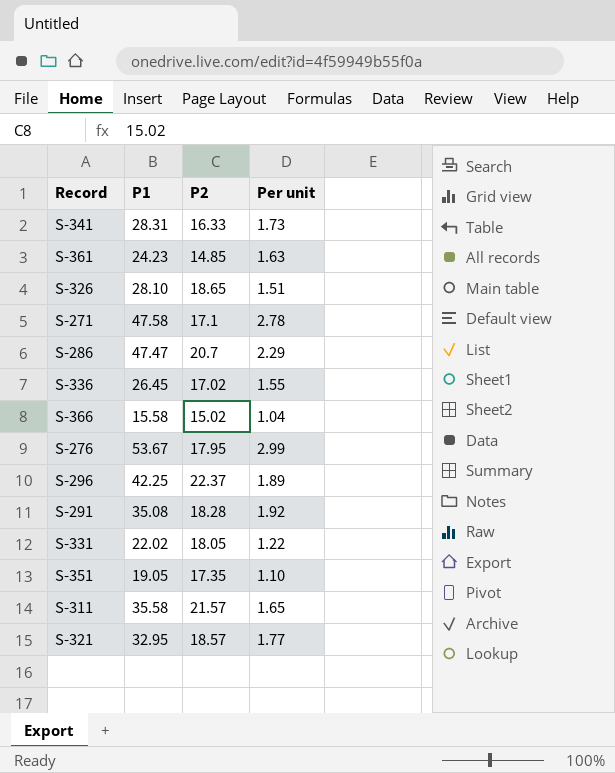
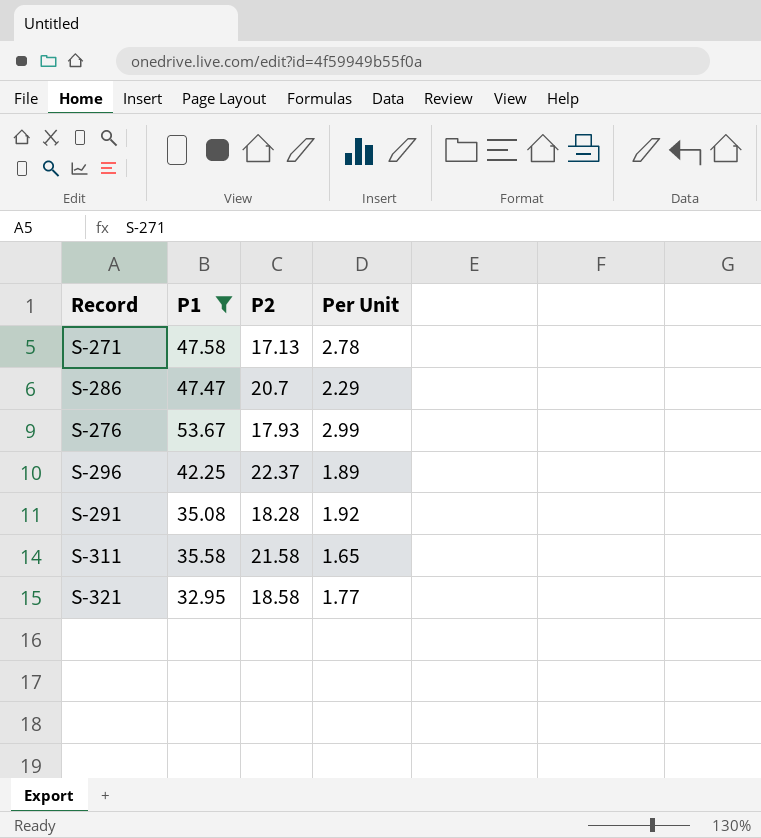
filter: none -> P1 >= 32.95
column name: Per unit -> Per Unit
S-271 | P2: 17.1 -> 17.13
S-276 | P2: 17.95 -> 17.93
S-311 | P2: 21.57 -> 21.58
S-321 | P2: 18.57 -> 18.58

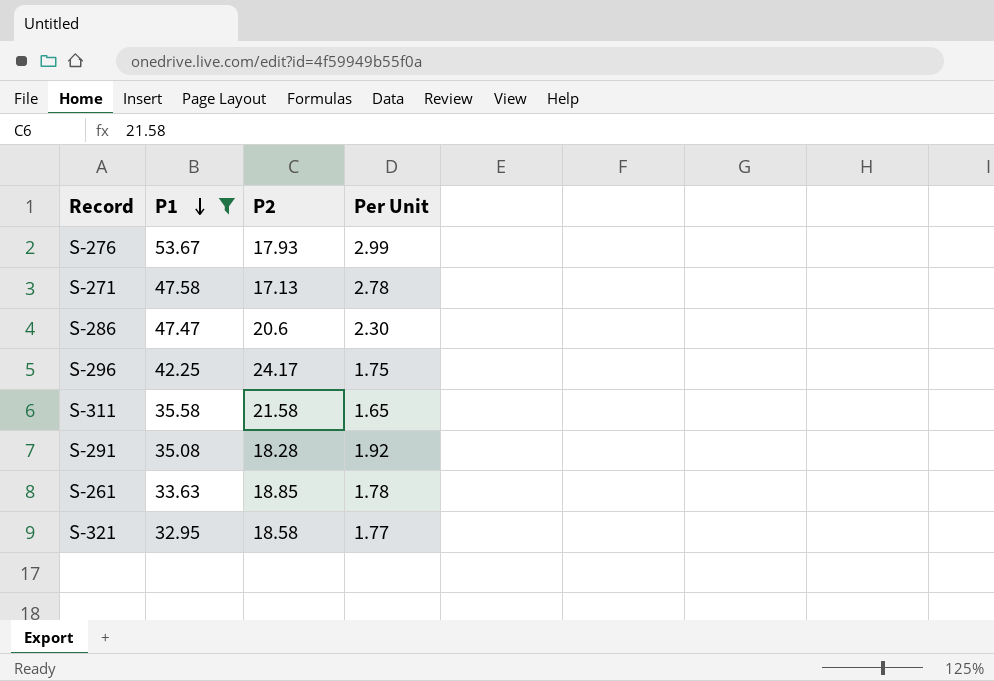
row order: none -> P1 descending
S-286 | P2: 20.7 -> 20.6
S-286 | Per Unit: 2.29 -> 2.30
S-296 | P2: 22.37 -> 24.17
S-296 | Per Unit: 1.89 -> 1.75
row S-261: none -> 33.63 | 18.85 | 1.78

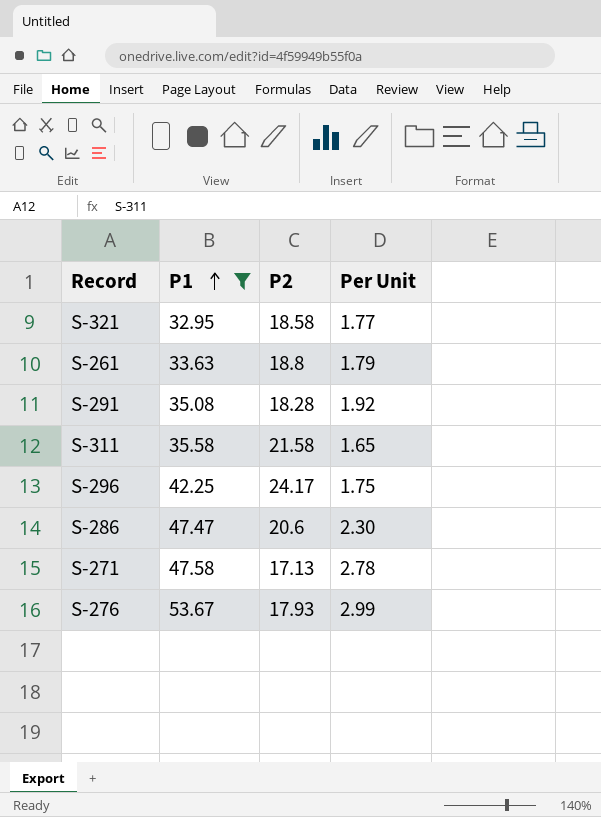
row order: P1 descending -> P1 ascending
S-261 | P2: 18.85 -> 18.8
S-261 | Per Unit: 1.78 -> 1.79

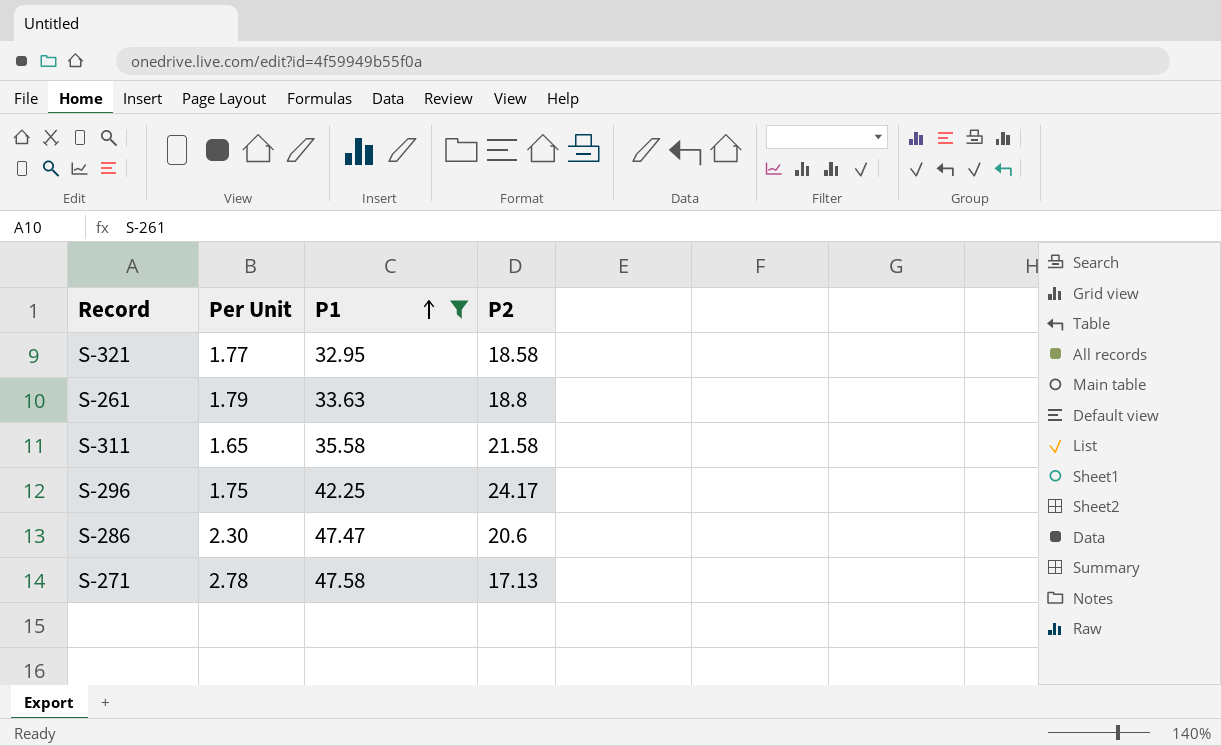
column Per Unit | position: 4 -> 2
row S-291: 35.08 | 18.28 | 1.92 -> none
row S-276: 53.67 | 17.93 | 2.99 -> none

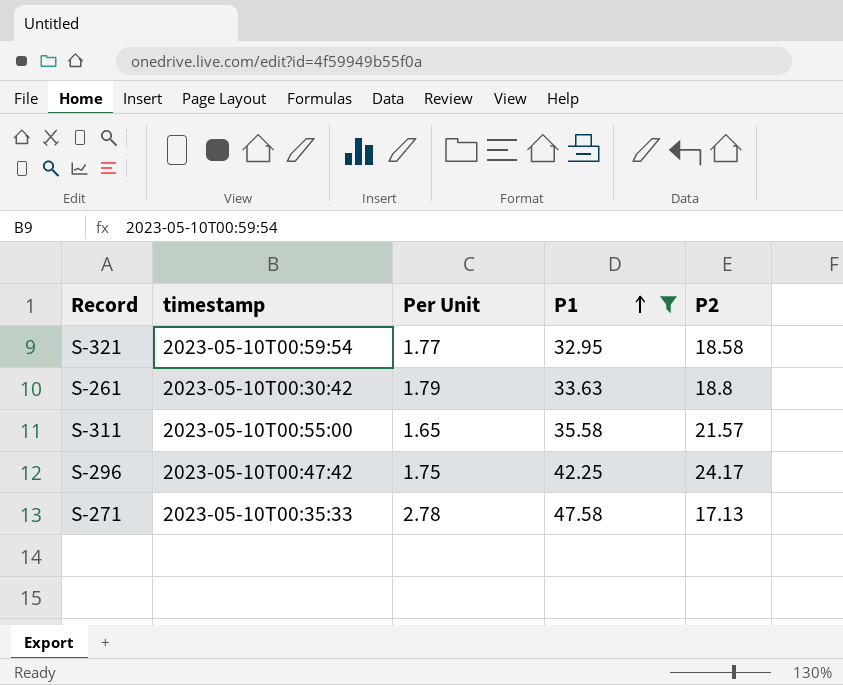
column timestamp | position: none -> 2
row S-286: 2.30 | 47.47 | 20.6 -> none
S-311 | P2: 21.58 -> 21.57

